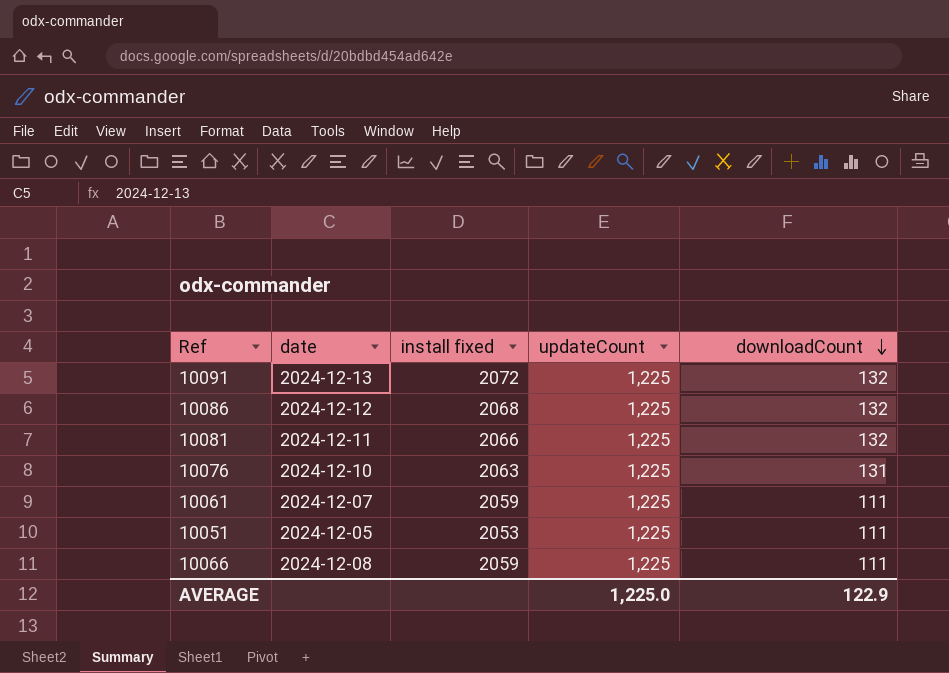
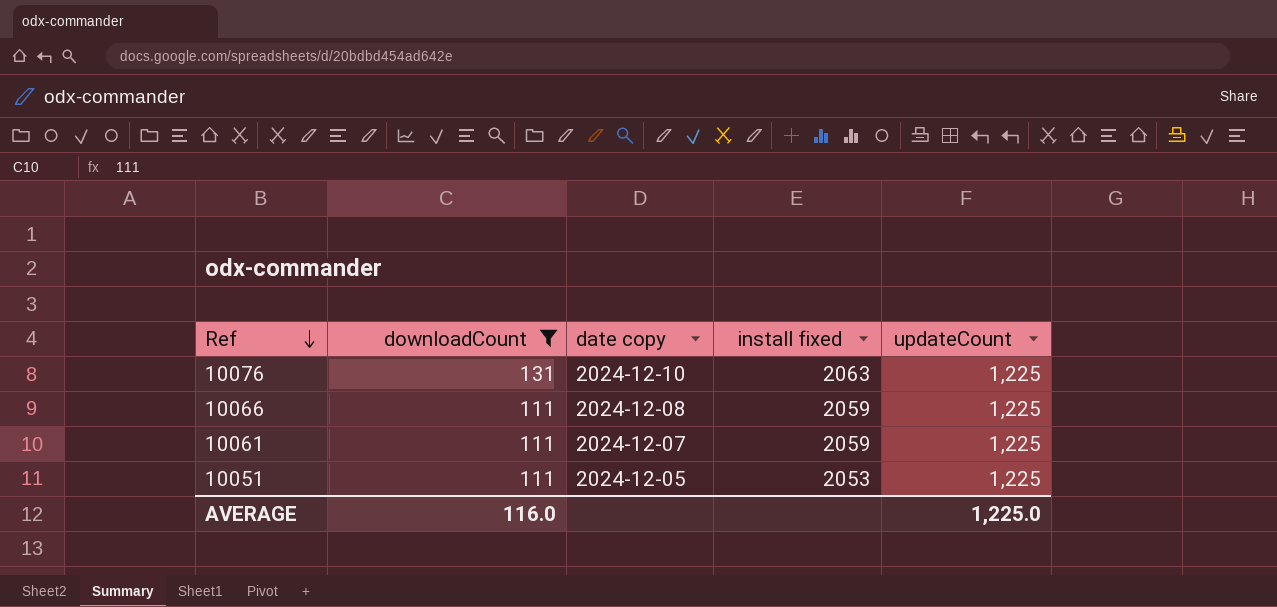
filter: none -> downloadCount != 132
row order: downloadCount descending -> Ref descending
column downloadCount | position: 5 -> 2
column name: date -> date copy
AVERAGE | downloadCount: 122.9 -> 116.0

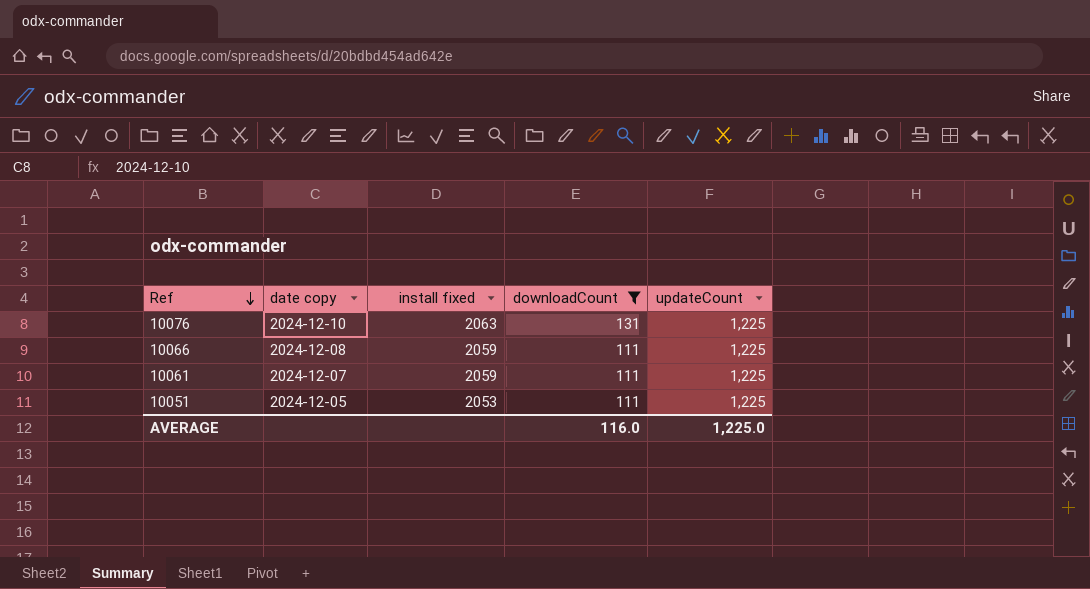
column downloadCount | position: 2 -> 4

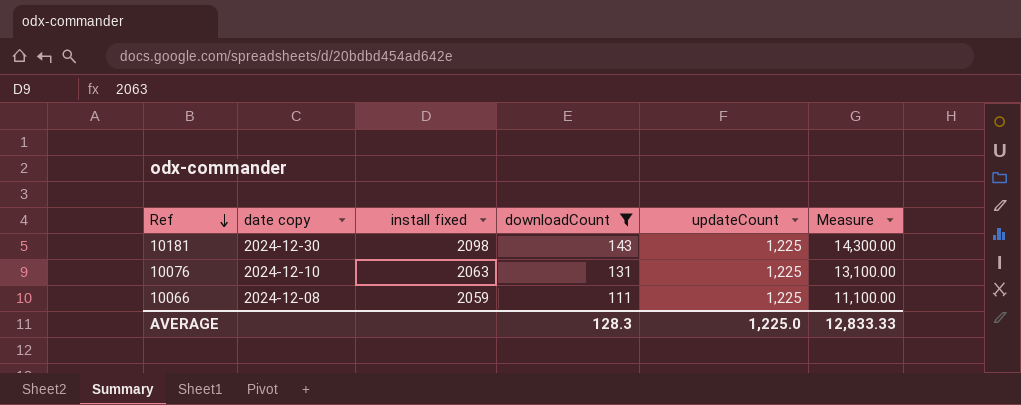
column Measure | formula: none -> [downloadCount] * 100
row 10061: 2024-12-07 | 2059 | 111 | 1,225 -> none
row 10051: 2024-12-05 | 2053 | 111 | 1,225 -> none
row 10181: none -> 2024-12-30 | 2098 | 143 | 1,225 | 14,300.00
AVERAGE | downloadCount: 116.0 -> 128.3

